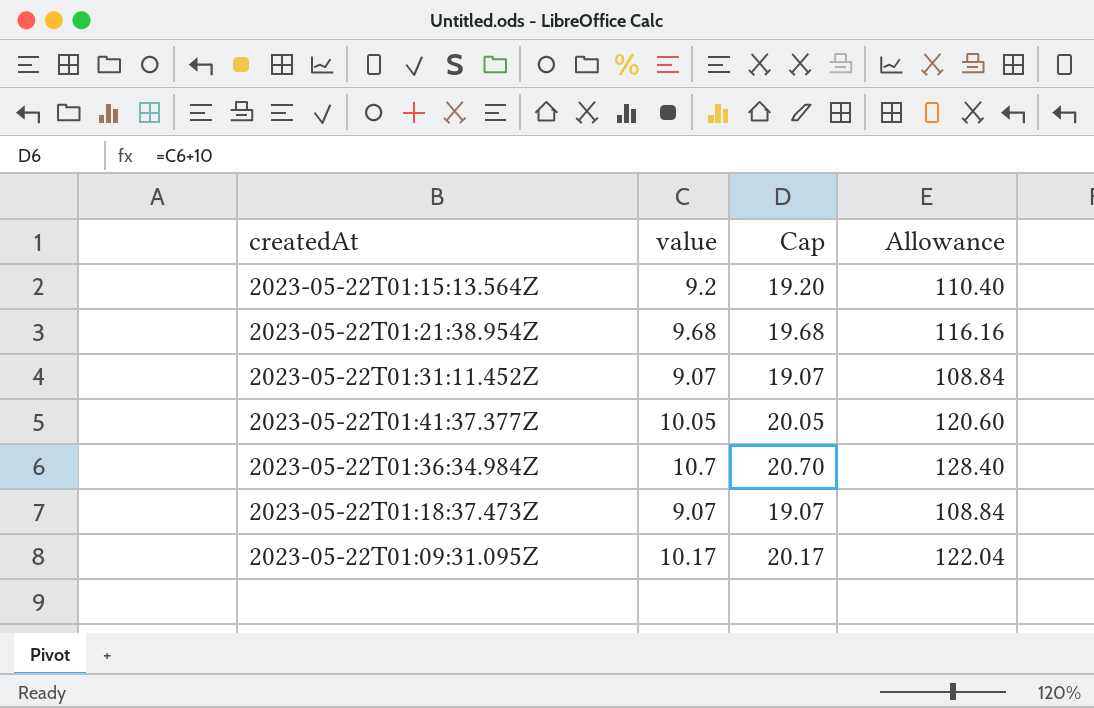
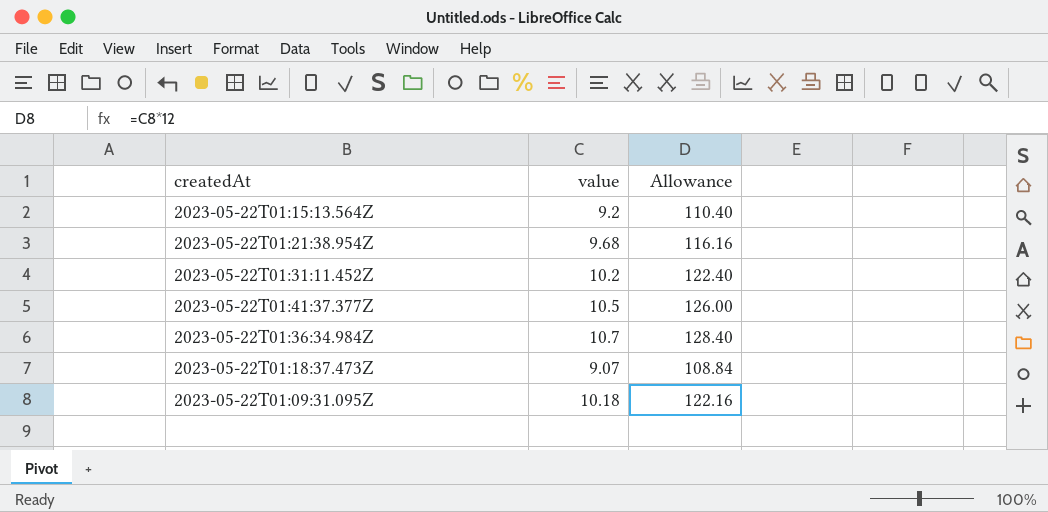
column Cap | formula: [value] + 10 -> none
2023-05-22T01:31:11.452Z | value: 9.07 -> 10.2
2023-05-22T01:31:11.452Z | Allowance: 108.84 -> 122.40
2023-05-22T01:41:37.377Z | value: 10.05 -> 10.5
2023-05-22T01:41:37.377Z | Allowance: 120.60 -> 126.00
2023-05-22T01:09:31.095Z | value: 10.17 -> 10.18
2023-05-22T01:09:31.095Z | Allowance: 122.04 -> 122.16

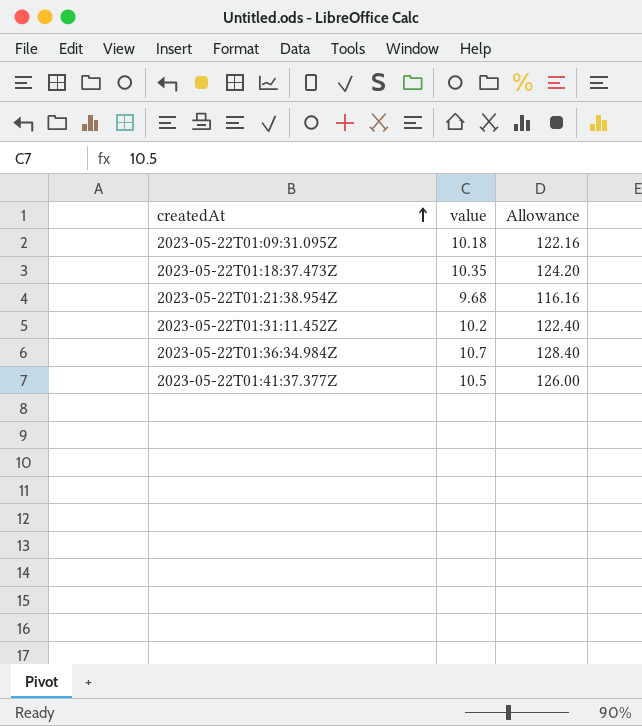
row order: none -> createdAt ascending
row 2023-05-22T01:15:13.564Z: 9.2 | 110.40 -> none
2023-05-22T01:18:37.473Z | value: 9.07 -> 10.35
2023-05-22T01:18:37.473Z | Allowance: 108.84 -> 124.20

